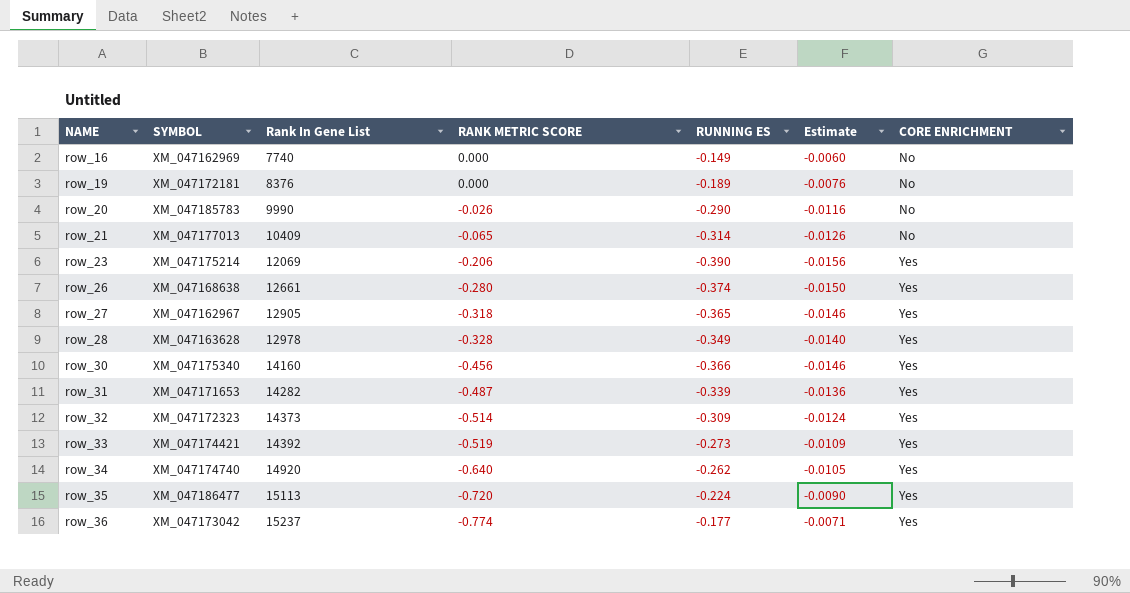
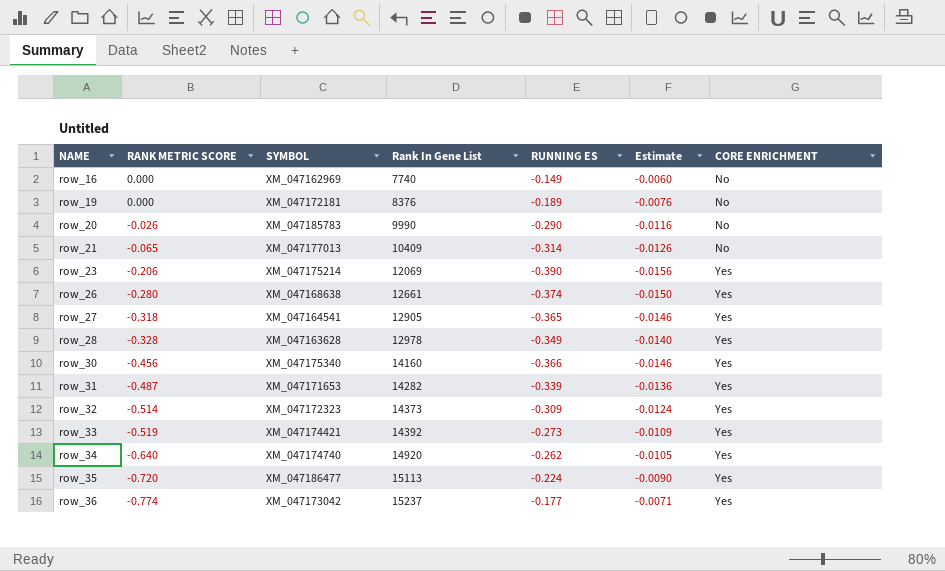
column RANK METRIC SCORE | position: 4 -> 2
row_27 | SYMBOL: XM_047162967 -> XM_047164541

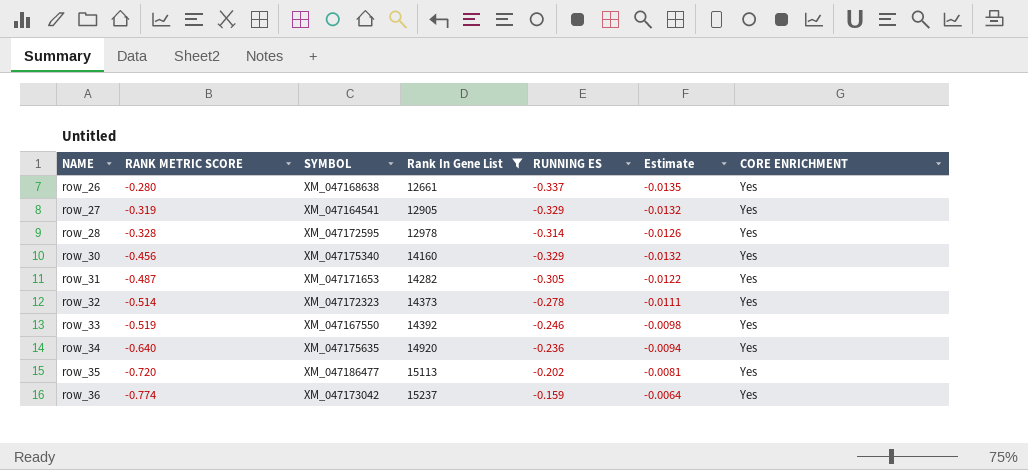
filter: none -> Rank In Gene List >= 12661
row_26 | RUNNING ES: -0.374 -> -0.337
row_26 | Estimate: -0.0150 -> -0.0135
row_27 | RANK METRIC SCORE: -0.318 -> -0.319
row_27 | RUNNING ES: -0.365 -> -0.329
row_27 | Estimate: -0.0146 -> -0.0132
row_28 | SYMBOL: XM_047163628 -> XM_047172595
row_28 | RUNNING ES: -0.349 -> -0.314
row_28 | Estimate: -0.0140 -> -0.0126
row_30 | RUNNING ES: -0.366 -> -0.329
row_30 | Estimate: -0.0146 -> -0.0132
row_31 | RUNNING ES: -0.339 -> -0.305
row_31 | Estimate: -0.0136 -> -0.0122
row_32 | RUNNING ES: -0.309 -> -0.278
row_32 | Estimate: -0.0124 -> -0.0111
row_33 | SYMBOL: XM_047174421 -> XM_047167550
row_33 | RUNNING ES: -0.273 -> -0.246
row_33 | Estimate: -0.0109 -> -0.0098
row_34 | SYMBOL: XM_047174740 -> XM_047175635
row_34 | RUNNING ES: -0.262 -> -0.236
row_34 | Estimate: -0.0105 -> -0.0094
row_35 | RUNNING ES: -0.224 -> -0.202
row_35 | Estimate: -0.0090 -> -0.0081
row_36 | RUNNING ES: -0.177 -> -0.159
row_36 | Estimate: -0.0071 -> -0.0064

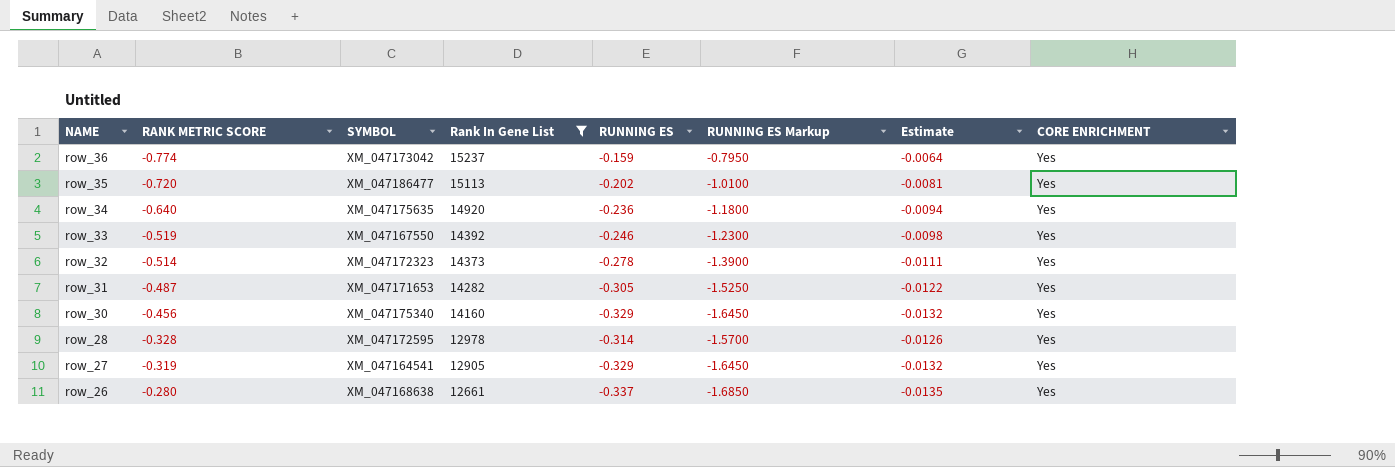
row order: NAME ascending -> NAME descending
column RUNNING ES Markup | formula: none -> [RUNNING ES] * 5

